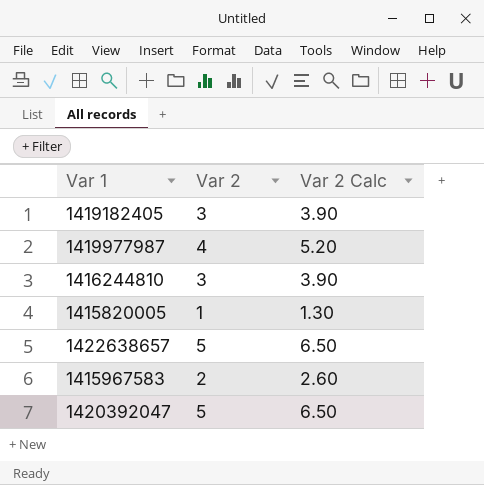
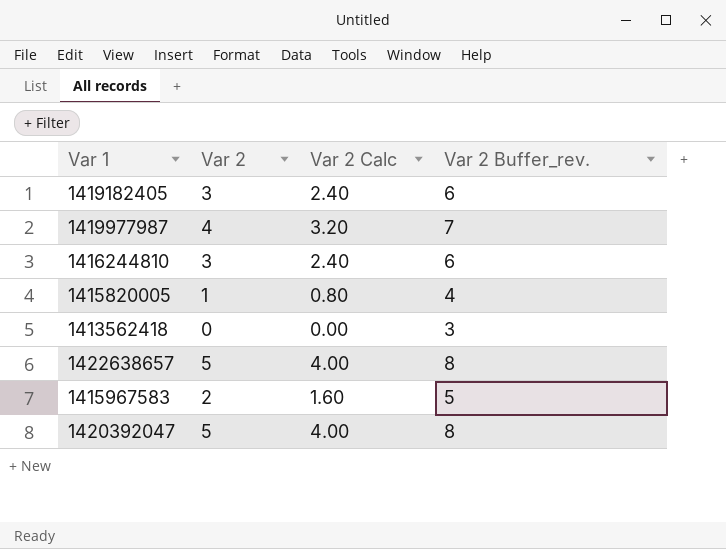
column Var 2 Calc | formula: [Var 2] * 1.3 -> [Var 2] * 0.8
column Var 2 Buffer_rev. | formula: none -> [Var 2] + 3
row 1413562418: none -> 0 | 0.00 | 3

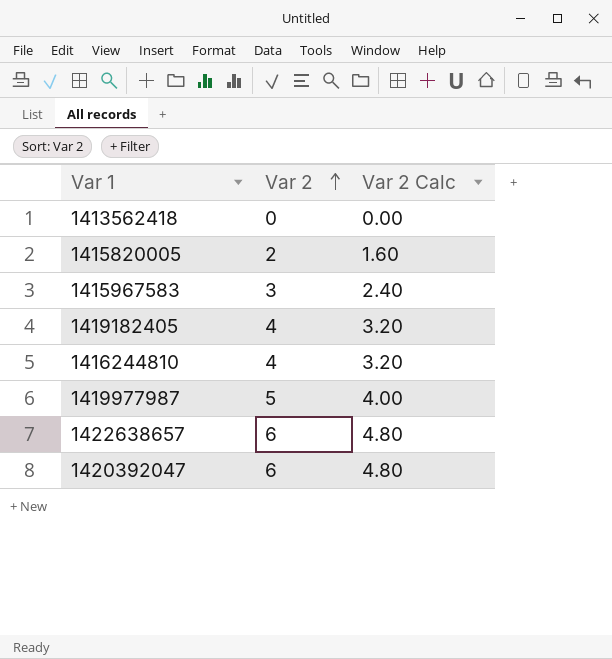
row order: none -> Var 2 ascending
column Var 2 Buffer_rev. | formula: [Var 2] + 3 -> none
1415820005 | Var 2: 1 -> 2
1415820005 | Var 2 Calc: 0.80 -> 1.60
1415967583 | Var 2: 2 -> 3
1415967583 | Var 2 Calc: 1.60 -> 2.40
1419182405 | Var 2: 3 -> 4
1419182405 | Var 2 Calc: 2.40 -> 3.20
1416244810 | Var 2: 3 -> 4
1416244810 | Var 2 Calc: 2.40 -> 3.20
1419977987 | Var 2: 4 -> 5
1419977987 | Var 2 Calc: 3.20 -> 4.00
1422638657 | Var 2: 5 -> 6
1422638657 | Var 2 Calc: 4.00 -> 4.80
1420392047 | Var 2: 5 -> 6
1420392047 | Var 2 Calc: 4.00 -> 4.80

